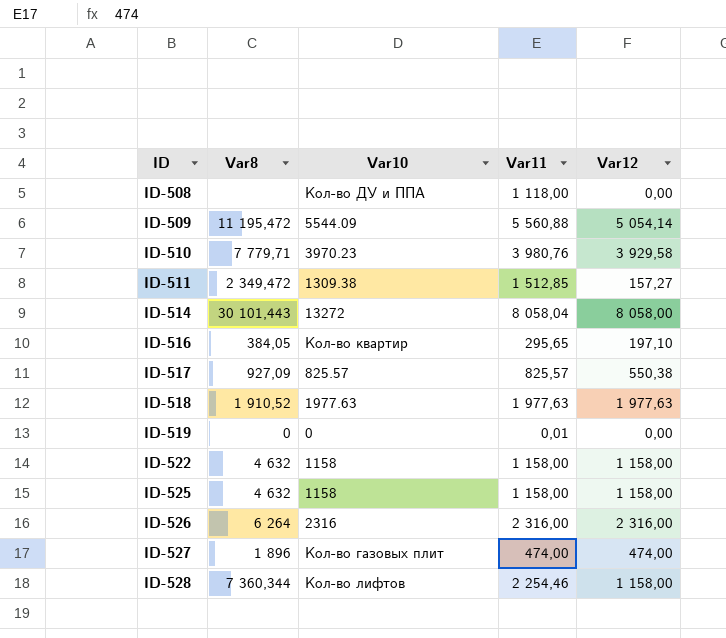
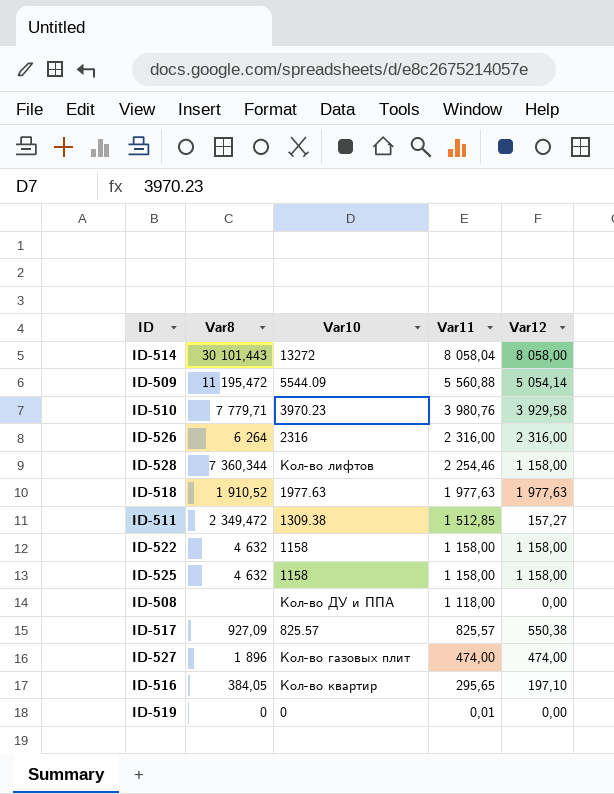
row order: ID ascending -> Var11 descending

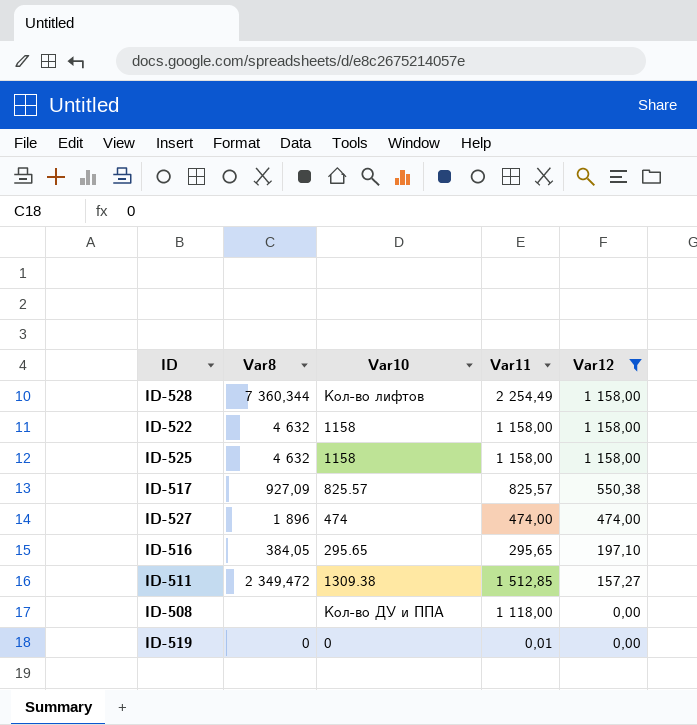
filter: none -> Var12 <= 1 158,00
row order: Var11 descending -> Var12 descending
ID-528 | Var11: 2 254,46 -> 2 254,49
ID-527 | Var10: Кол-во газовых плит -> 474
ID-516 | Var10: Кол-во квартир -> 295.65

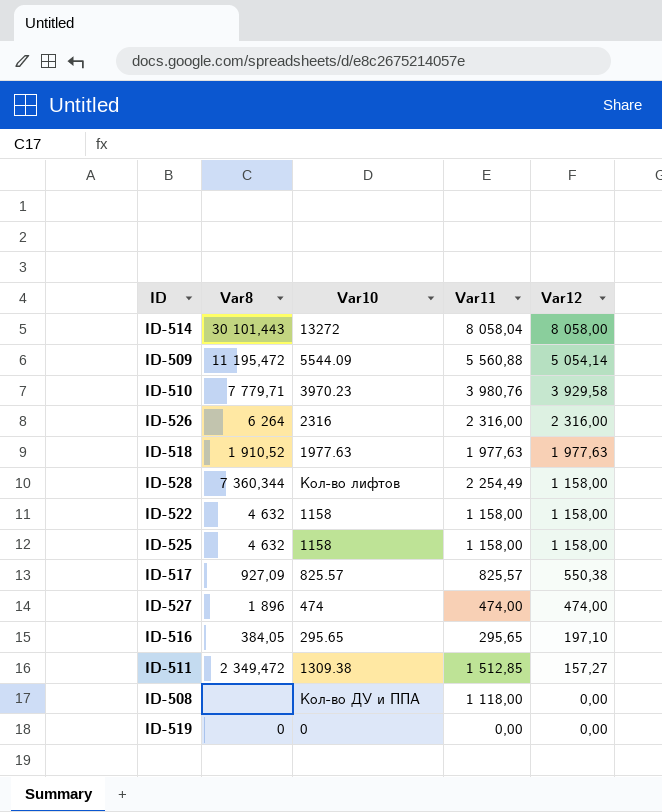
filter: Var12 <= 1 158,00 -> none
ID-519 | Var11: 0,01 -> 0,00

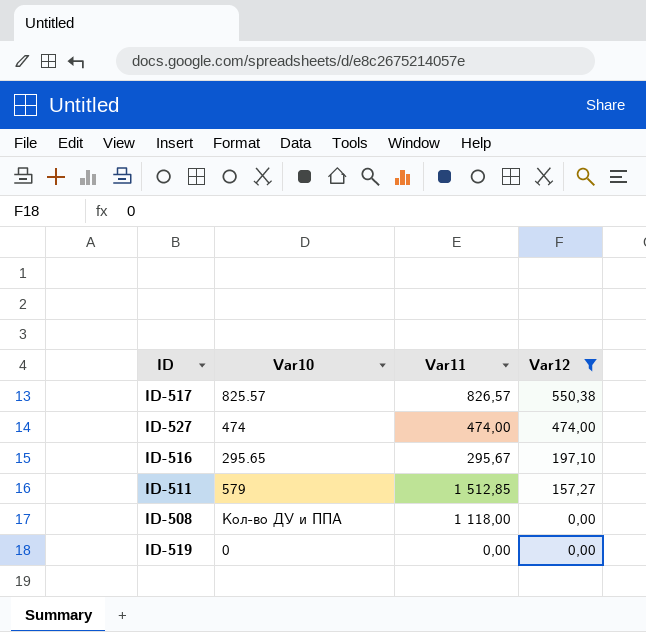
filter: none -> Var12 <= 550,38
column Var8 | position: 2 -> none
ID-517 | Var11: 825,57 -> 826,57
ID-516 | Var11: 295,65 -> 295,67
ID-511 | Var10: 1309.38 -> 579

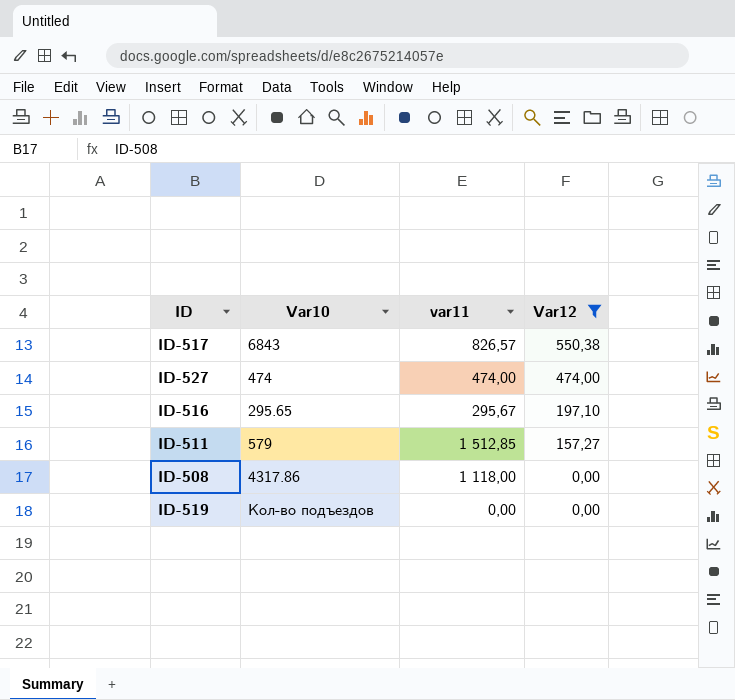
column name: Var11 -> var11
ID-517 | Var10: 825.57 -> 6843
ID-508 | Var10: Кол-во ДУ и ППА -> 4317.86
ID-519 | Var10: 0 -> Кол-во подъездов

